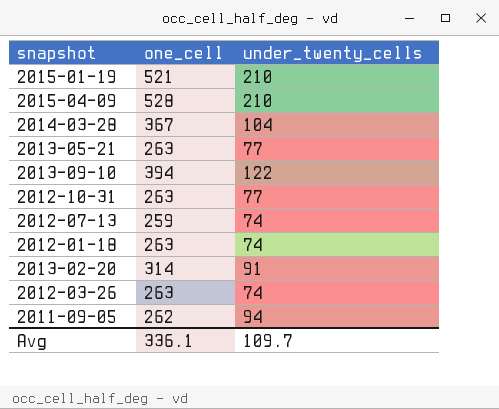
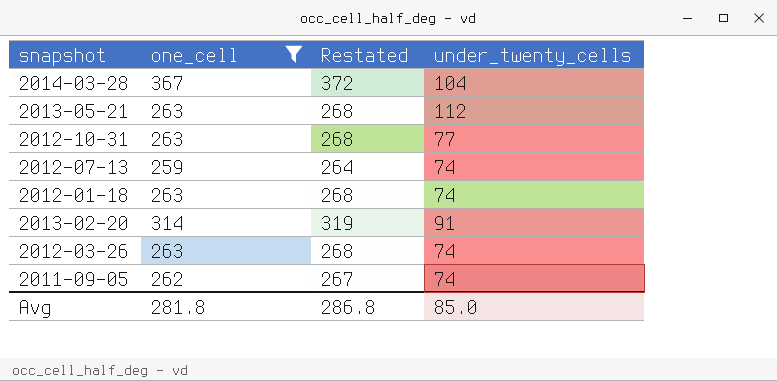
filter: none -> one_cell <= 367
column Restated | formula: none -> [one_cell] + 5
2013-05-21 | under_twenty_cells: 77 -> 112
2011-09-05 | under_twenty_cells: 94 -> 74
Avg | one_cell: 336.1 -> 281.8
Avg | under_twenty_cells: 109.7 -> 85.0

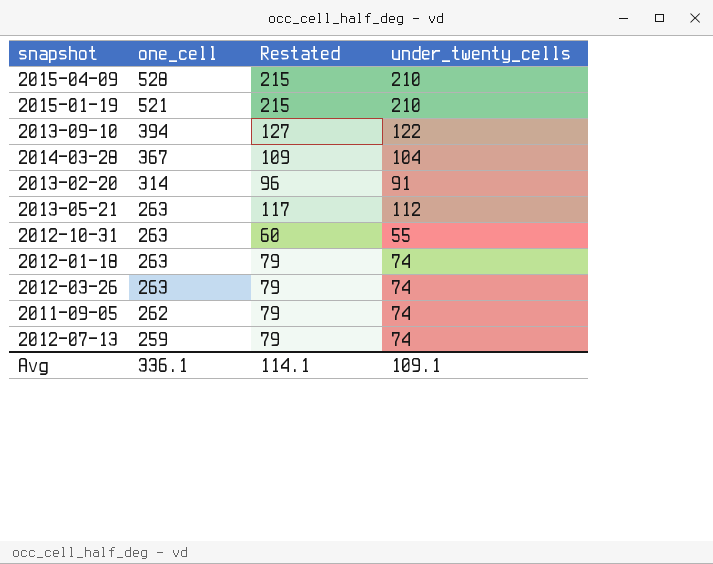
filter: one_cell <= 367 -> none
row order: none -> one_cell descending
column Restated | formula: [one_cell] + 5 -> [under_twenty_cells] + 5
2012-10-31 | under_twenty_cells: 77 -> 55
Avg | one_cell: 281.8 -> 336.1
Avg | Restated: 286.8 -> 114.1
Avg | under_twenty_cells: 85.0 -> 109.1

